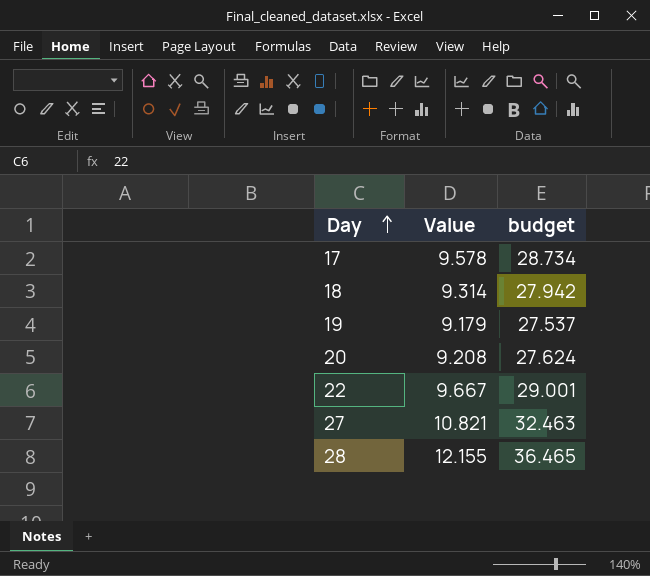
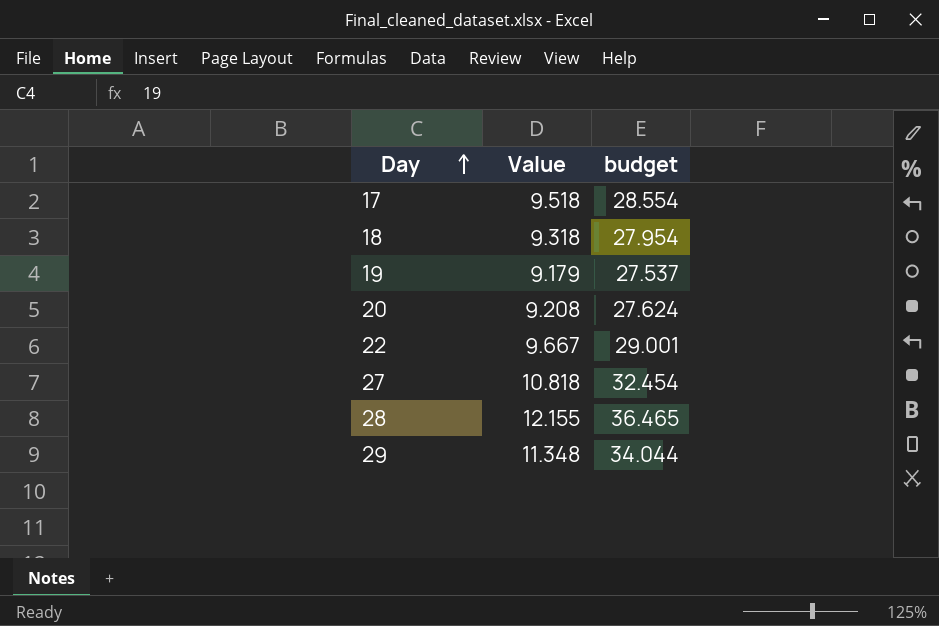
17 | Value: 9.578 -> 9.518
17 | budget: 28.734 -> 28.554
18 | Value: 9.314 -> 9.318
18 | budget: 27.942 -> 27.954
27 | Value: 10.821 -> 10.818
27 | budget: 32.463 -> 32.454
row 29: none -> 11.348 | 34.044

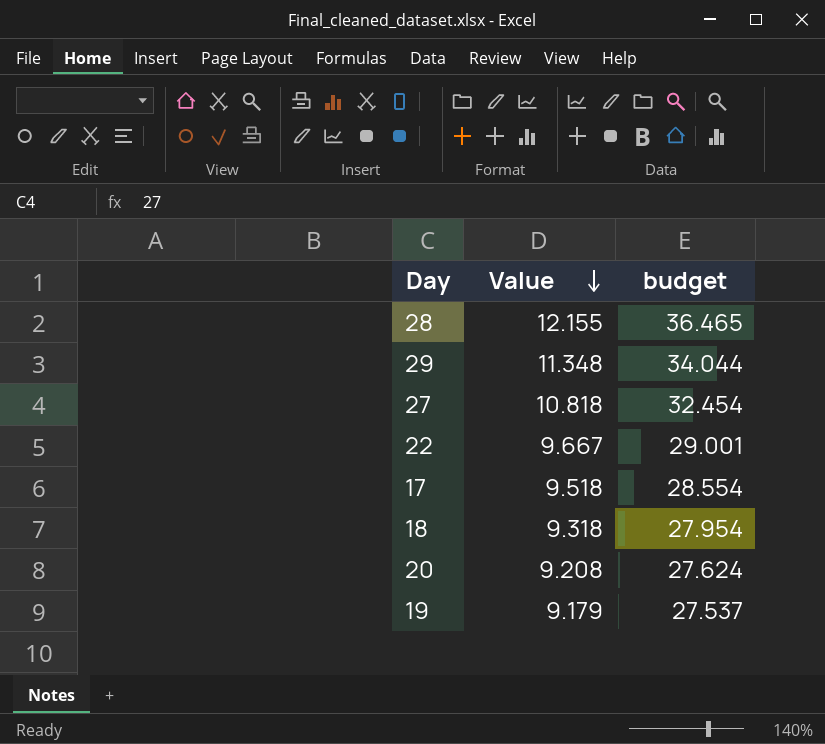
row order: Day ascending -> Value descending

